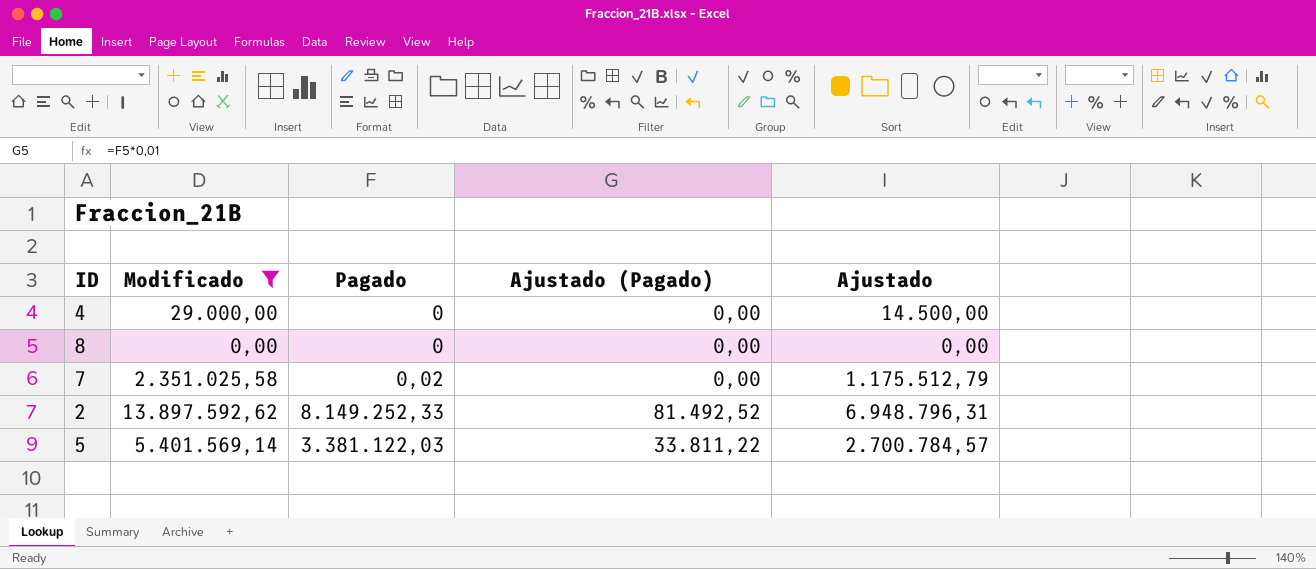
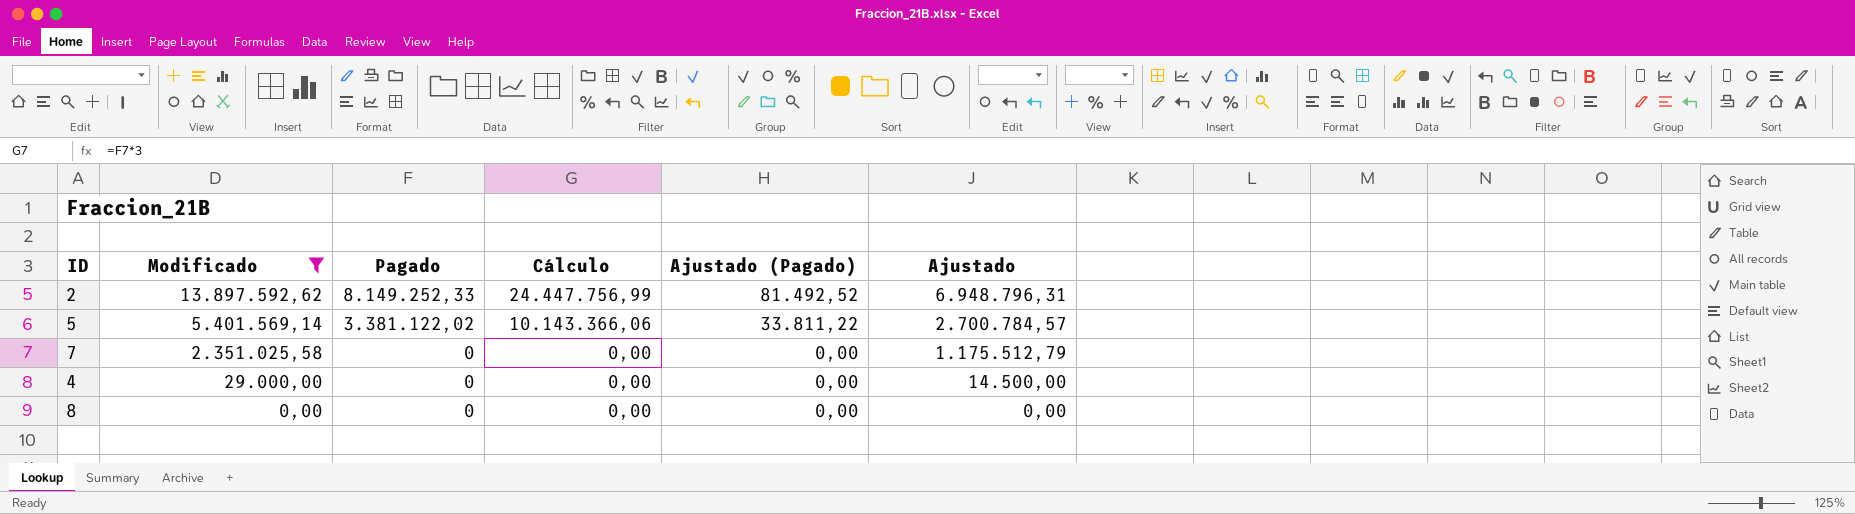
row order: none -> Modificado descending
column Cálculo | formula: none -> [Pagado] * 3
5 | Pagado: 3.381.122,03 -> 3.381.122,02
7 | Pagado: 0,02 -> 0

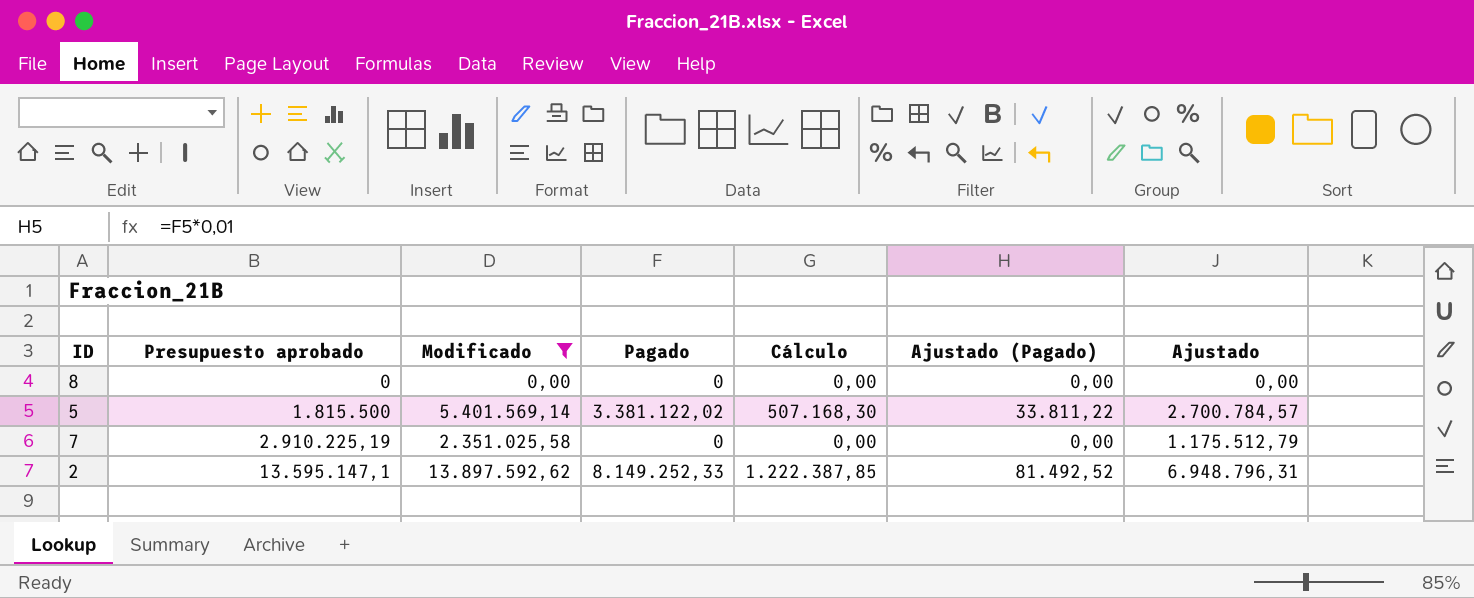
row order: Modificado descending -> Presupuesto aprobado ascending
column Presupuesto aprobado | position: none -> 2
column Cálculo | formula: [Pagado] * 3 -> [Pagado] * 0,15
row 4: 29.000,00 | 0 | 0,00 | 0,00 | 14.500,00 -> none

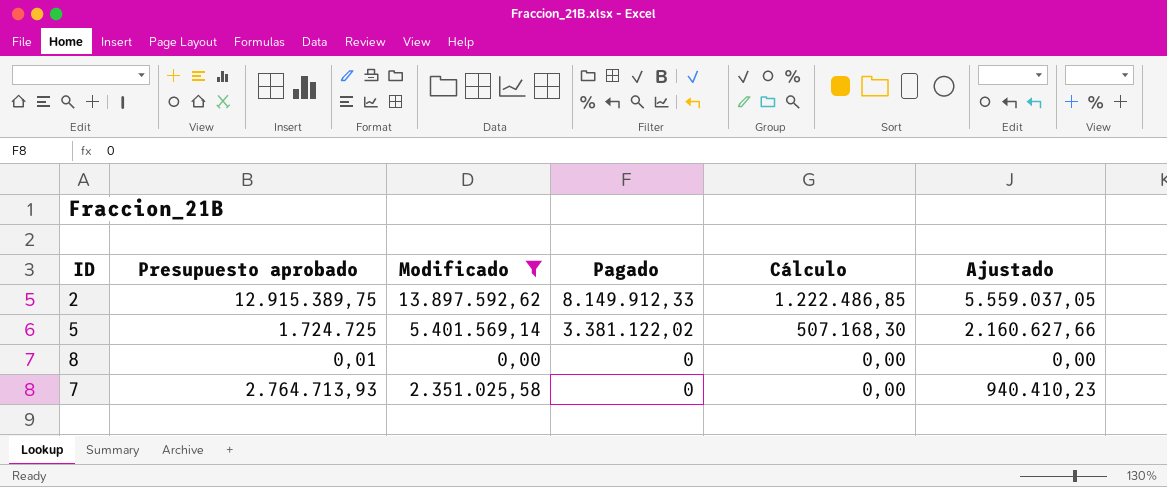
row order: Presupuesto aprobado ascending -> Pagado descending
column Ajustado (Pagado) | formula: [Pagado] * 0,01 -> none
column Ajustado | formula: [Modificado] * 0,5 -> [Modificado] * 0,4
2 | Presupuesto aprobado: 13.595.147,1 -> 12.915.389,75
2 | Pagado: 8.149.252,33 -> 8.149.912,33
2 | Cálculo: 1.222.387,85 -> 1.222.486,85
5 | Presupuesto aprobado: 1.815.500 -> 1.724.725
8 | Presupuesto aprobado: 0 -> 0,01
7 | Presupuesto aprobado: 2.910.225,19 -> 2.764.713,93

